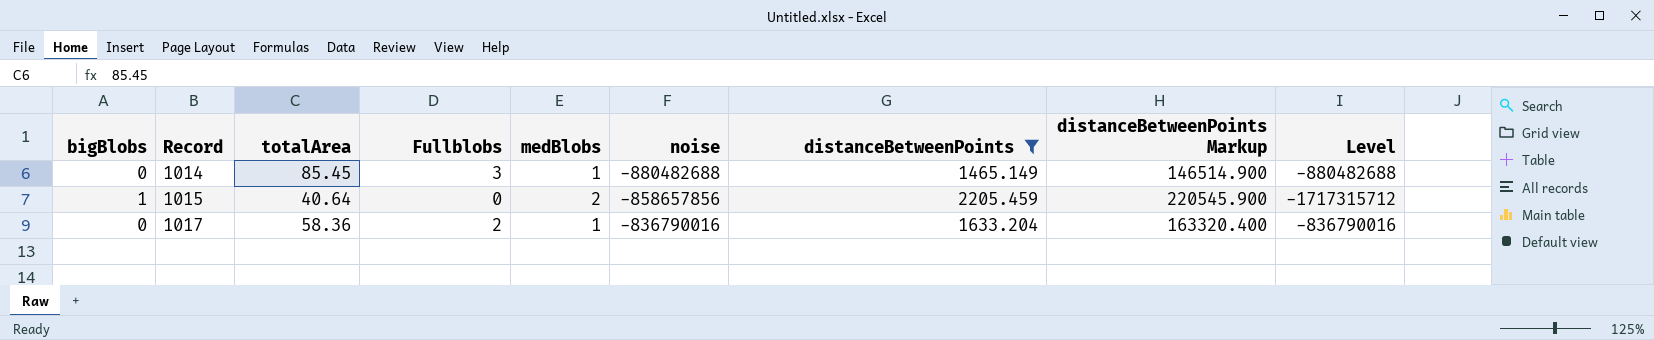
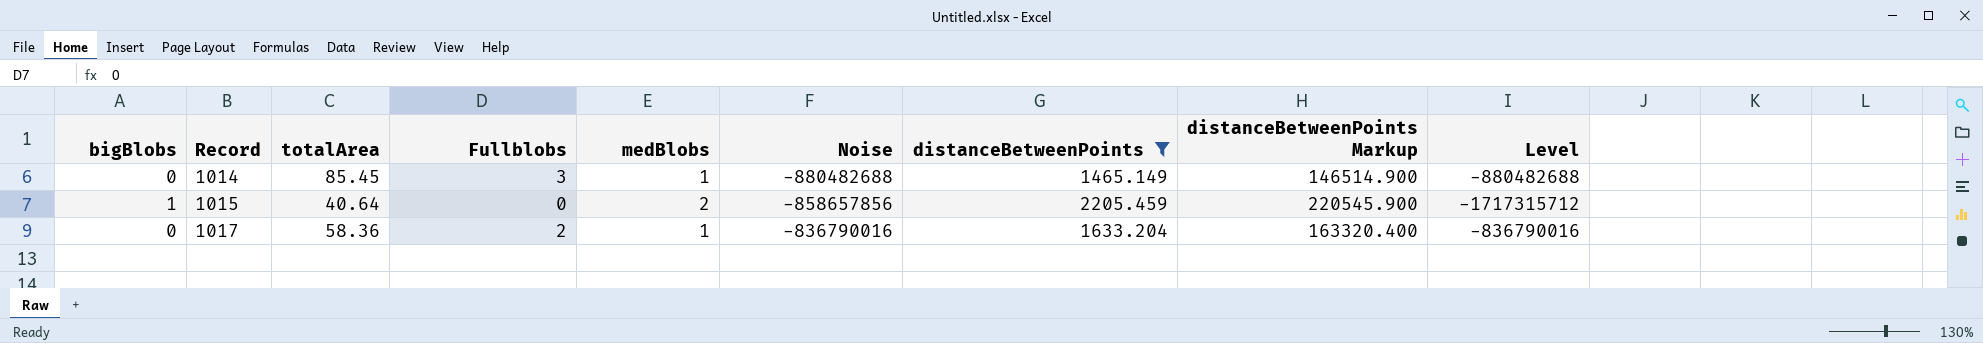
column name: noise -> Noise

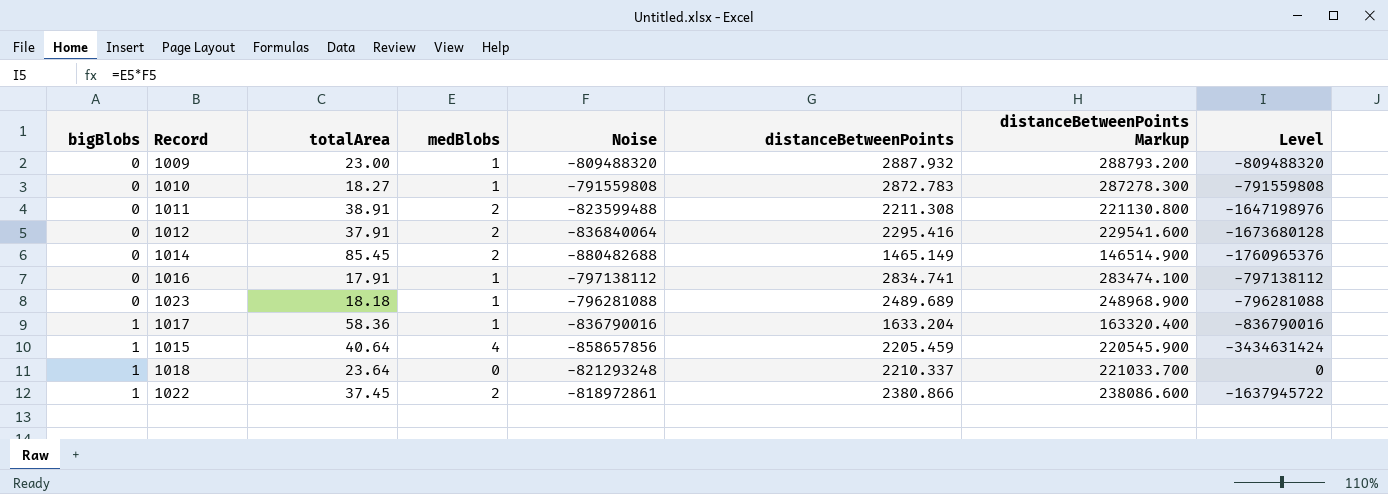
filter: distanceBetweenPoints <= 2205.459 -> none
row order: Record ascending -> bigBlobs ascending
column Fullblobs | position: 4 -> none
1014 | medBlobs: 1 -> 2
1014 | Level: -880482688 -> -1760965376
1017 | bigBlobs: 0 -> 1
1015 | medBlobs: 2 -> 4
1015 | Level: -1717315712 -> -3434631424

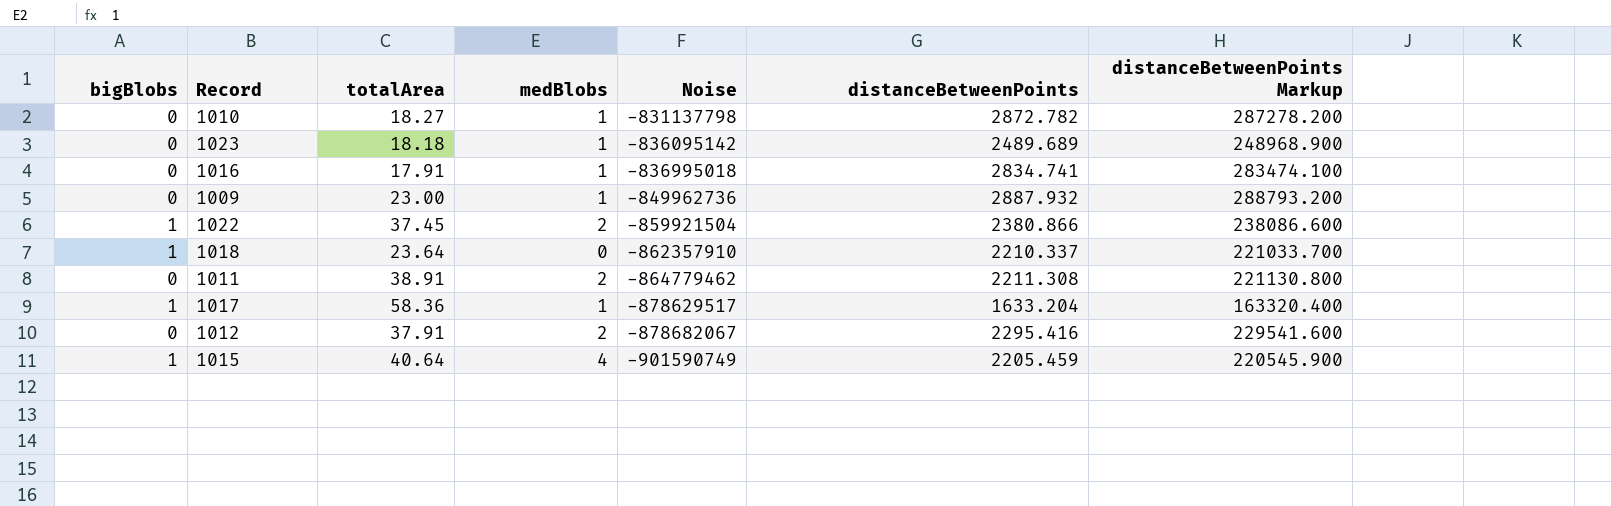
row order: bigBlobs ascending -> Noise descending
column Level | formula: [medBlobs] * [Noise] -> none
row 1014: 0 | 85.45 | 2 | -880482688 | 1465.149 | 146514.900 | -1760965376 -> none
1010 | Noise: -791559808 -> -831137798
1010 | distanceBetweenPoints: 2872.783 -> 2872.782
1010 | distanceBetweenPoints Markup: 287278.300 -> 287278.200
1023 | Noise: -796281088 -> -836095142
1016 | Noise: -797138112 -> -836995018
1009 | Noise: -809488320 -> -849962736
1022 | Noise: -818972861 -> -859921504
1018 | Noise: -821293248 -> -862357910
1011 | Noise: -823599488 -> -864779462
1017 | Noise: -836790016 -> -878629517
1012 | Noise: -836840064 -> -878682067
1015 | Noise: -858657856 -> -901590749

